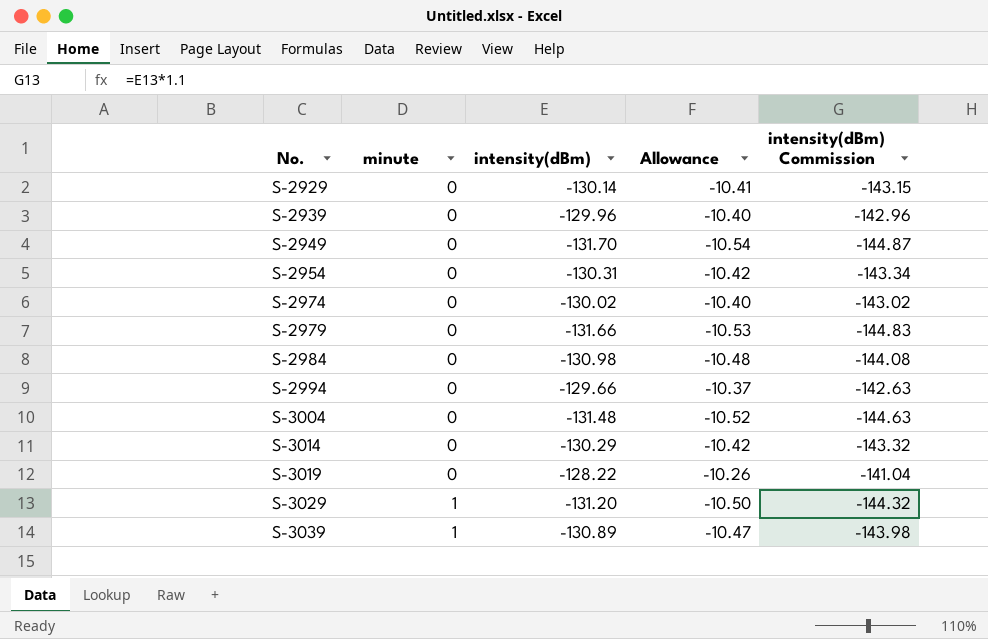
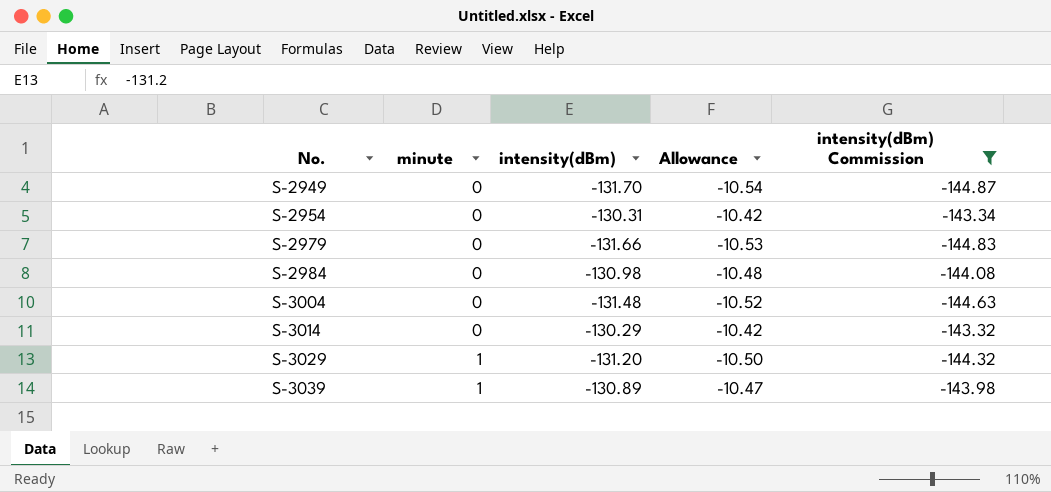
filter: none -> intensity(dBm) Commission <= -143.32

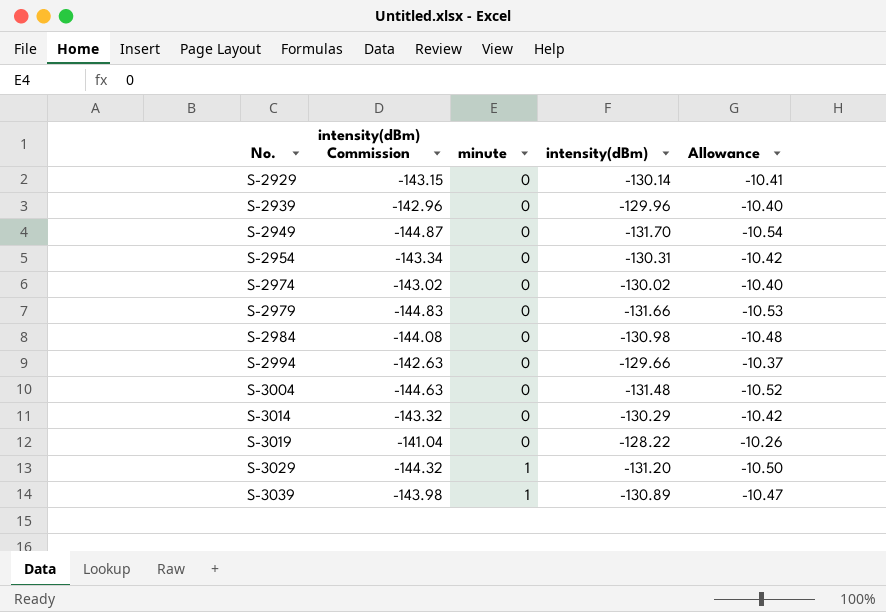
filter: intensity(dBm) Commission <= -143.32 -> none
column intensity(dBm) Commission | position: 5 -> 2

